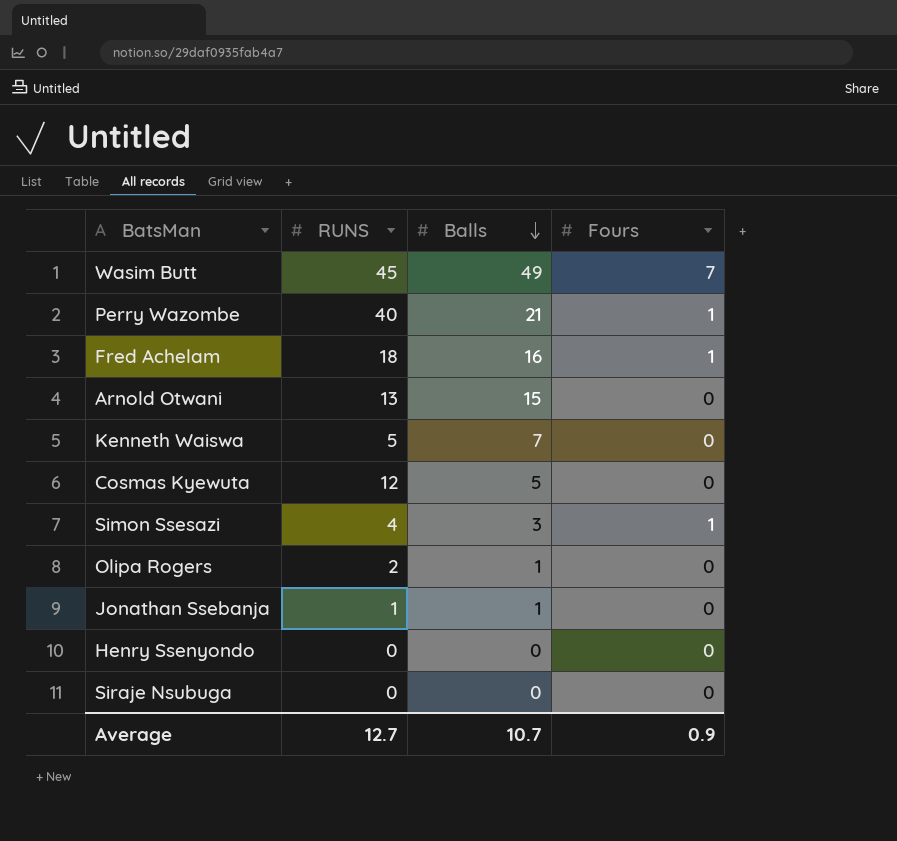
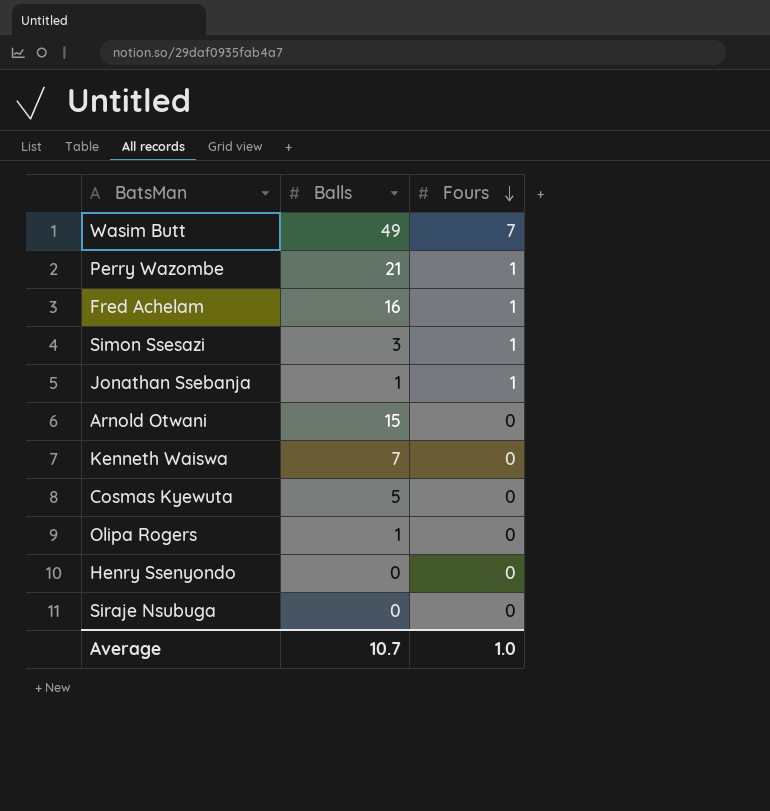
row order: Balls descending -> Fours descending
column RUNS | position: 2 -> none
Jonathan Ssebanja | Fours: 0 -> 1
Average | Fours: 0.9 -> 1.0

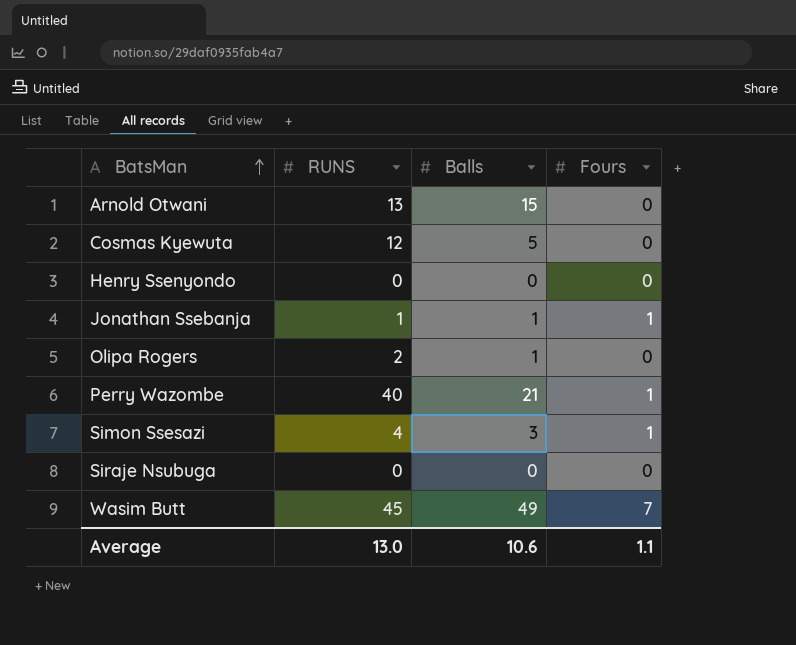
row order: Fours descending -> BatsMan ascending
column RUNS | position: none -> 2
row Fred Achelam: 16 | 1 -> none
row Kenneth Waiswa: 7 | 0 -> none
Average | Balls: 10.7 -> 10.6
Average | Fours: 1.0 -> 1.1

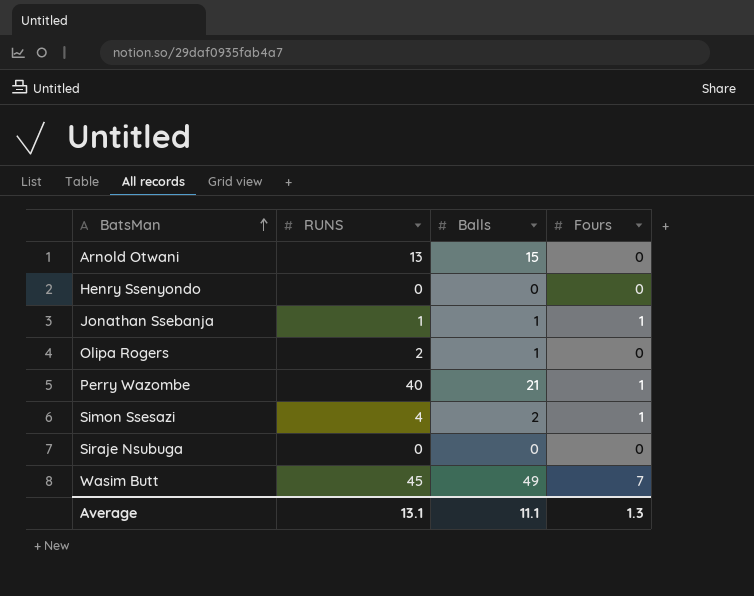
row Cosmas Kyewuta: 12 | 5 | 0 -> none
Simon Ssesazi | Balls: 3 -> 2
Average | RUNS: 13.0 -> 13.1
Average | Balls: 10.6 -> 11.1
Average | Fours: 1.1 -> 1.3

